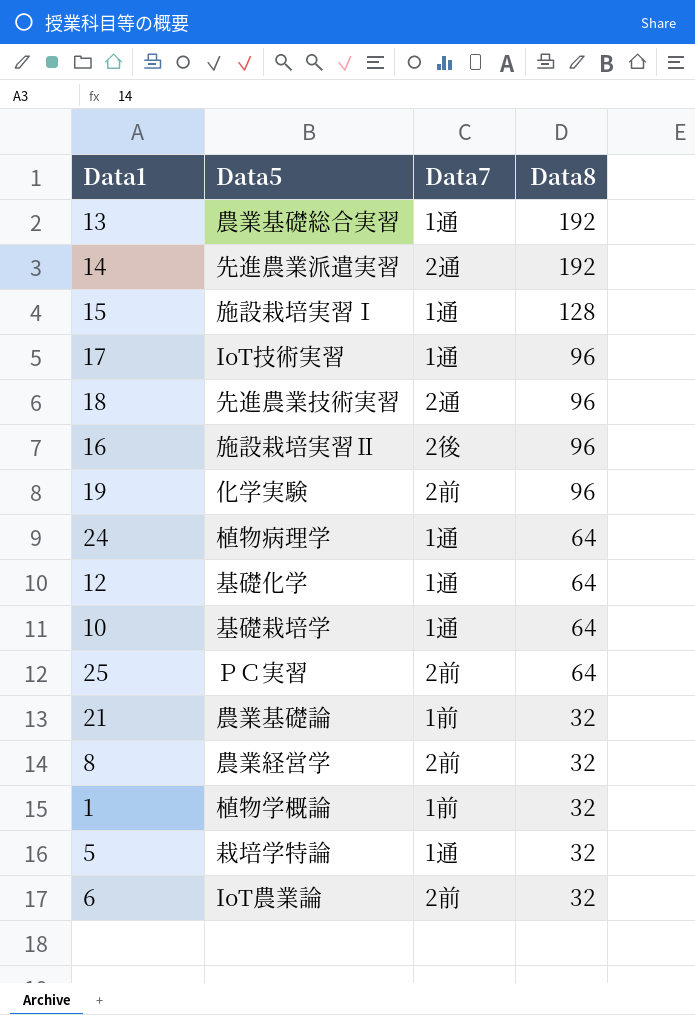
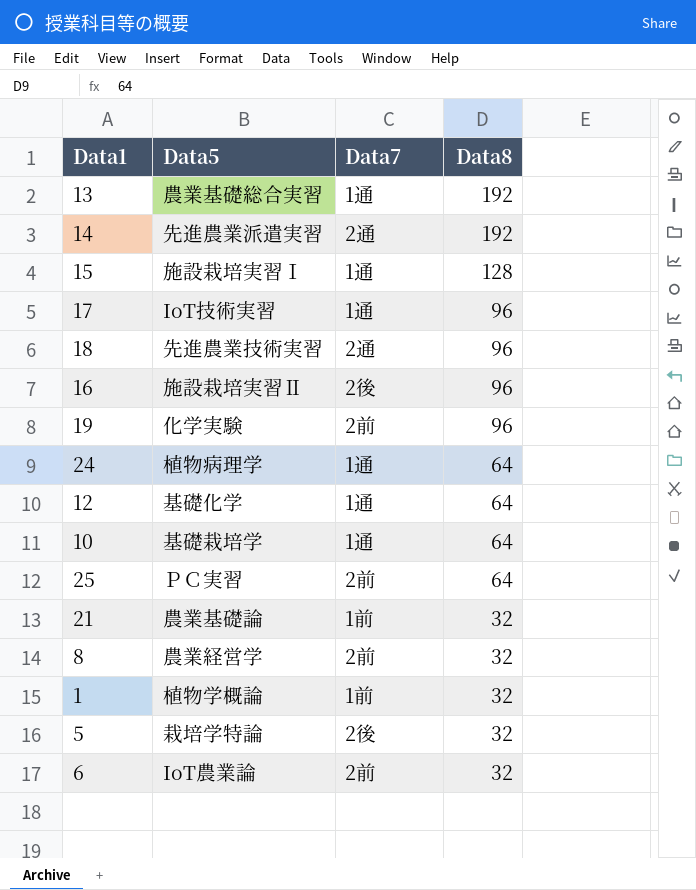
5 | Data7: 1通 -> 2後

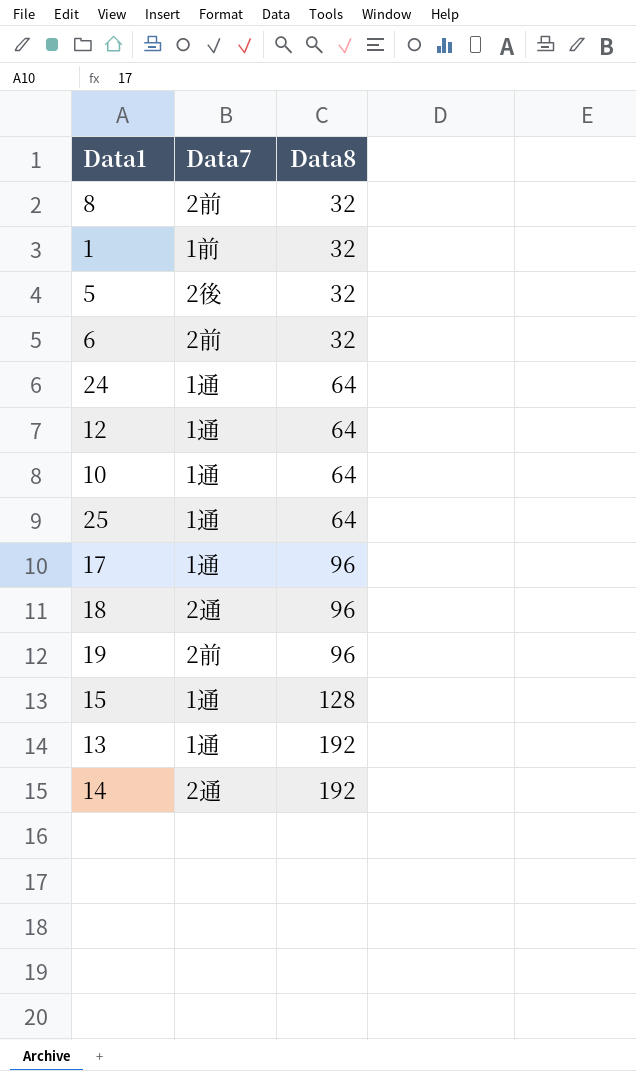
row order: Data8 descending -> Data8 ascending
column Data5 | position: 2 -> none
row 16: 施設栽培実習Ⅱ | 2後 | 96 -> none
row 21: 農業基礎論 | 1前 | 32 -> none
25 | Data7: 2前 -> 1通

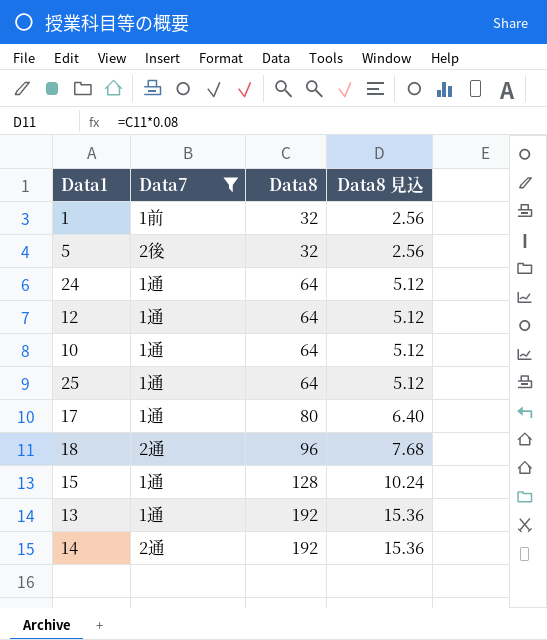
filter: none -> Data7 != 2前
column Data8 見込 | formula: none -> [Data8] * 0.08
17 | Data8: 96 -> 80

